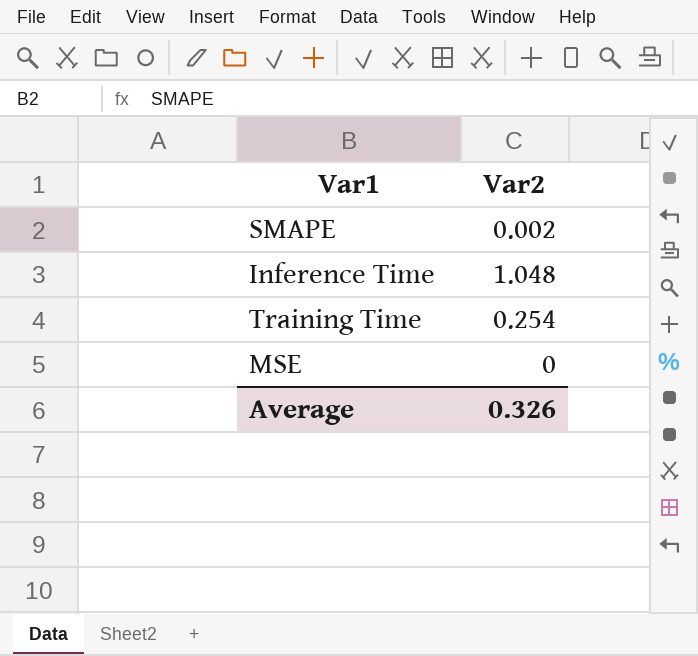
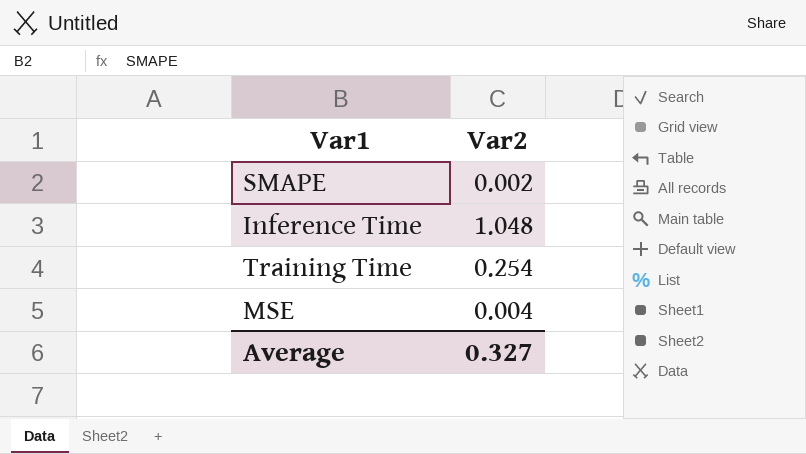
MSE | Var2: 0 -> 0.004
Average | Var2: 0.326 -> 0.327

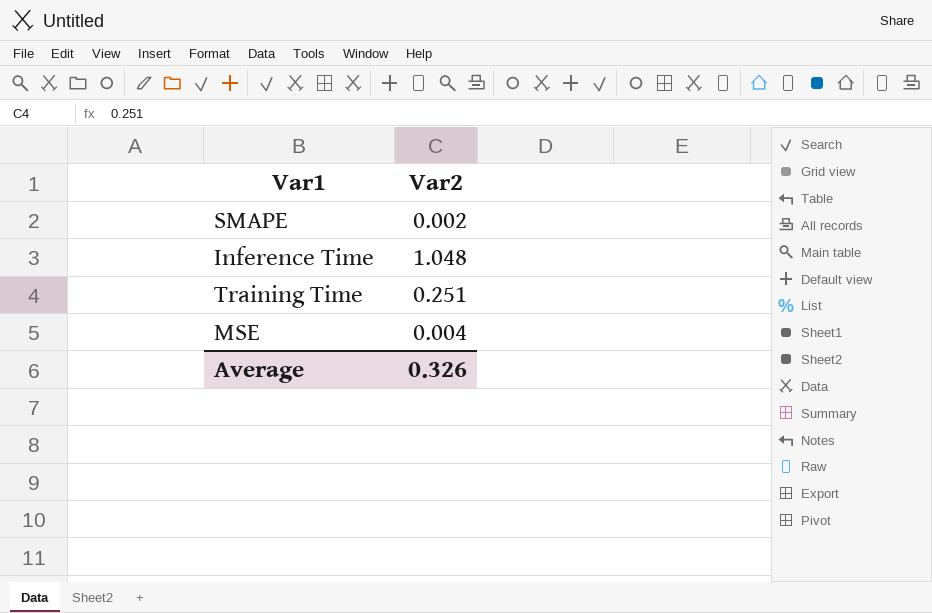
Training Time | Var2: 0.254 -> 0.251
Average | Var2: 0.327 -> 0.326

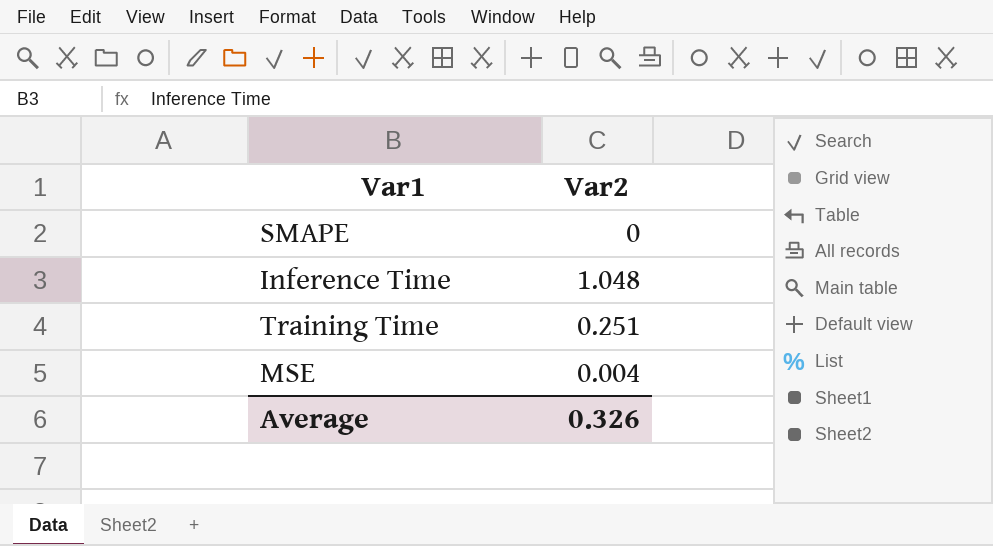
SMAPE | Var2: 0.002 -> 0

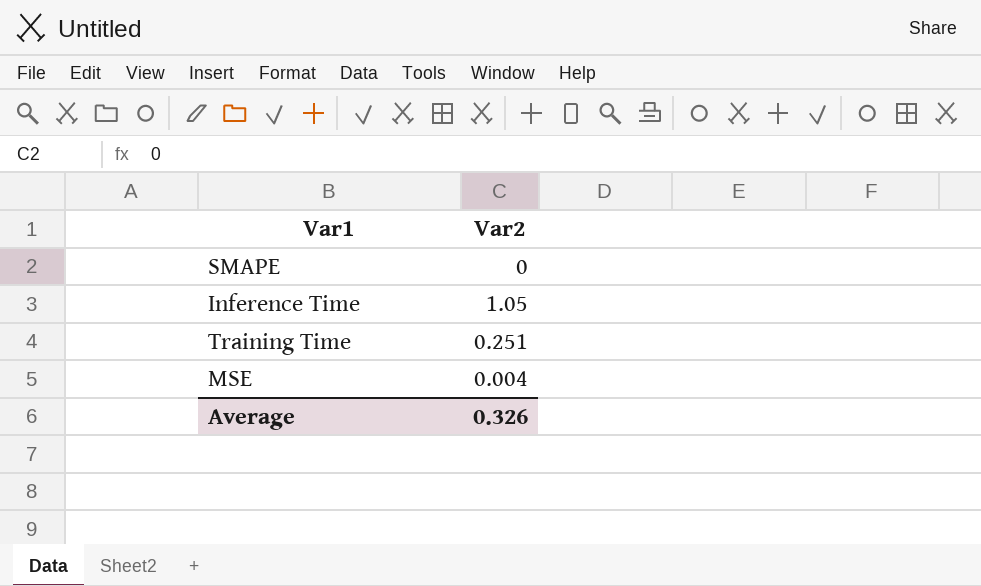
Inference Time | Var2: 1.048 -> 1.05

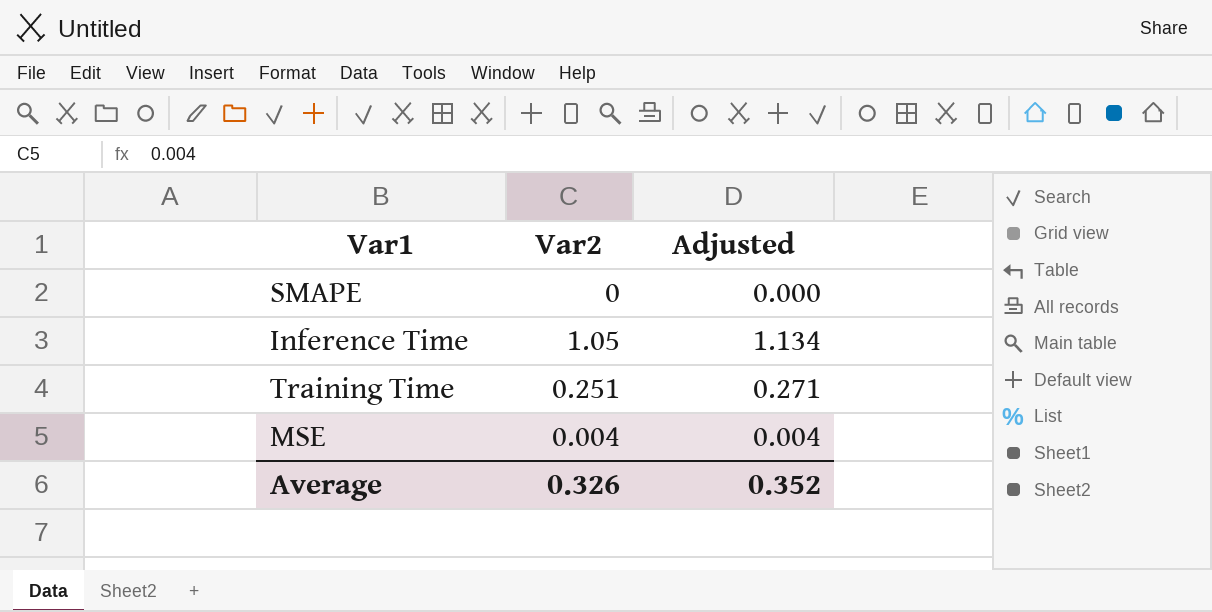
column Adjusted | formula: none -> [Var2] * 1.08

